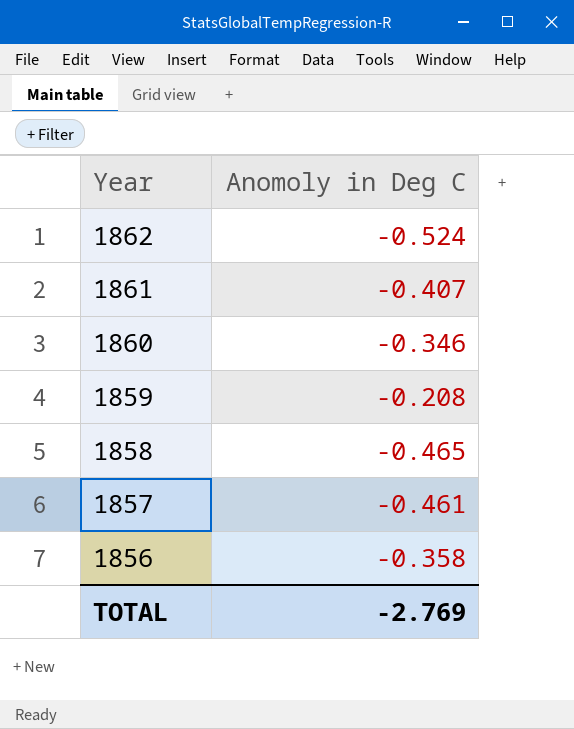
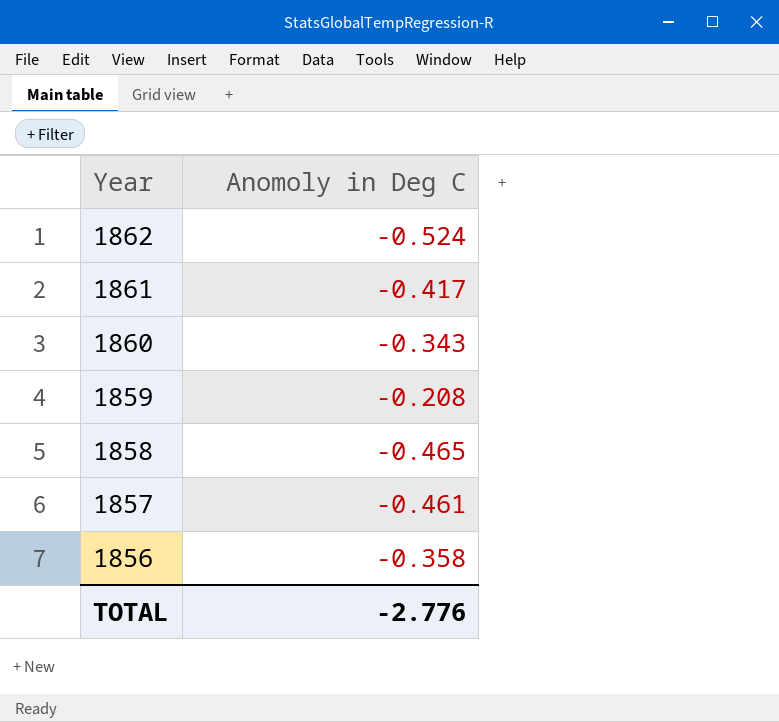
1861 | Anomoly in Deg C: -0.407 -> -0.417
1860 | Anomoly in Deg C: -0.346 -> -0.343
TOTAL | Anomoly in Deg C: -2.769 -> -2.776

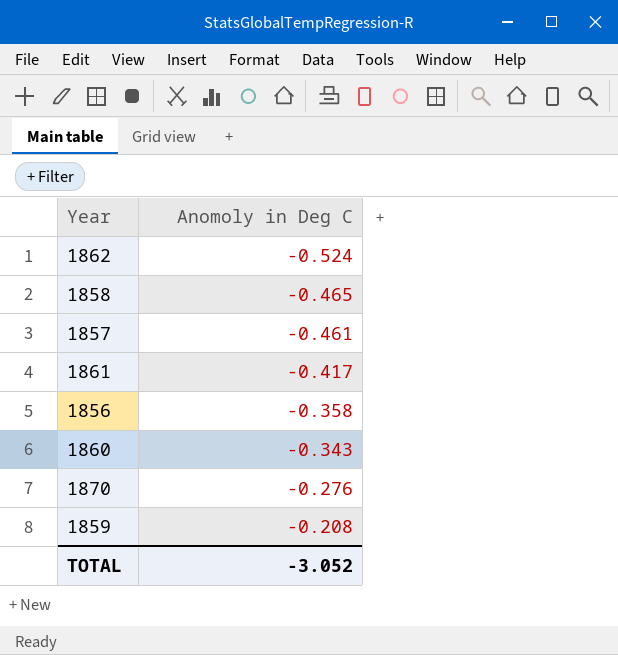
row order: Year descending -> Anomoly in Deg C ascending
row 1870: none -> -0.276
TOTAL | Anomoly in Deg C: -2.776 -> -3.052

